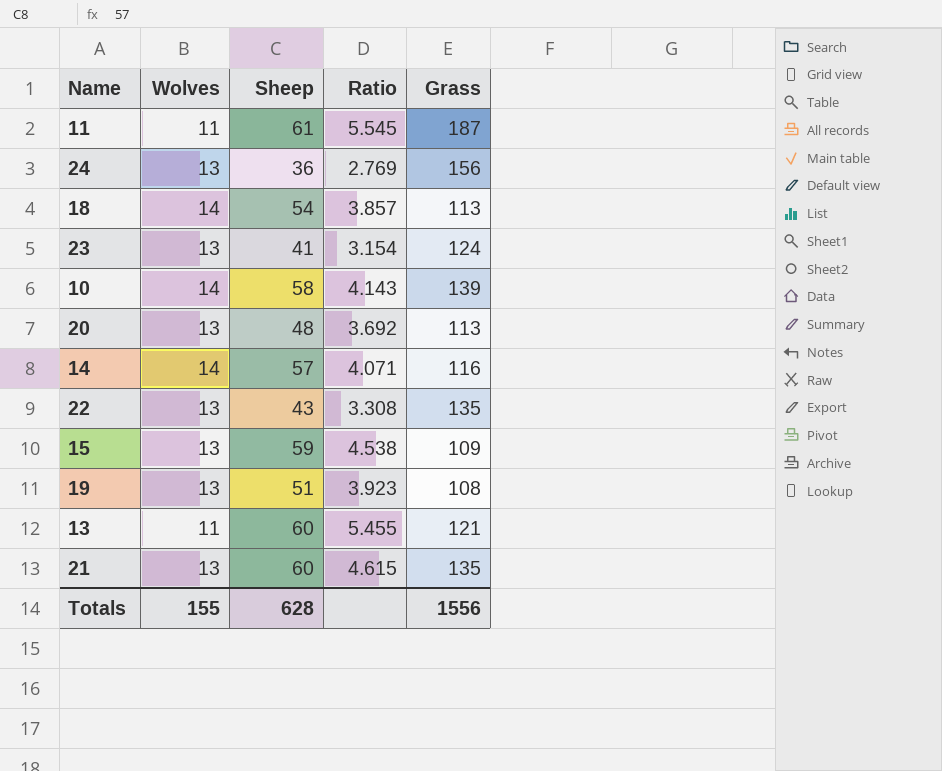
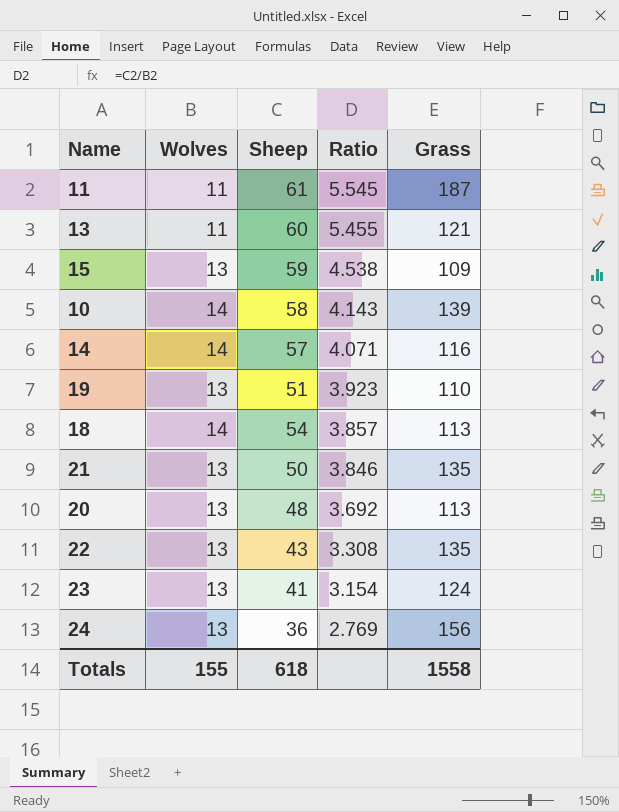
row order: none -> Ratio descending
19 | Grass: 108 -> 110
21 | Sheep: 60 -> 50
21 | Ratio: 4.615 -> 3.846
Totals | Sheep: 628 -> 618
Totals | Grass: 1556 -> 1558

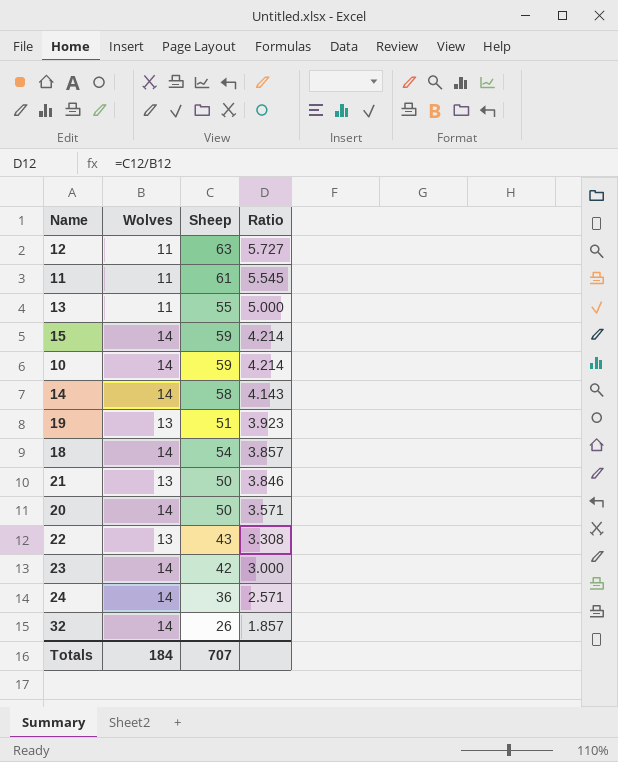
column Grass | position: 5 -> none
row 12: none -> 11 | 63 | 5.727
13 | Sheep: 60 -> 55
13 | Ratio: 5.455 -> 5.000
15 | Wolves: 13 -> 14
15 | Ratio: 4.538 -> 4.214
10 | Sheep: 58 -> 59
10 | Ratio: 4.143 -> 4.214
14 | Sheep: 57 -> 58
14 | Ratio: 4.071 -> 4.143
20 | Wolves: 13 -> 14
20 | Sheep: 48 -> 50
20 | Ratio: 3.692 -> 3.571
23 | Wolves: 13 -> 14
23 | Sheep: 41 -> 42
23 | Ratio: 3.154 -> 3.000
24 | Wolves: 13 -> 14
24 | Ratio: 2.769 -> 2.571
row 32: none -> 14 | 26 | 1.857
Totals | Wolves: 155 -> 184
Totals | Sheep: 618 -> 707

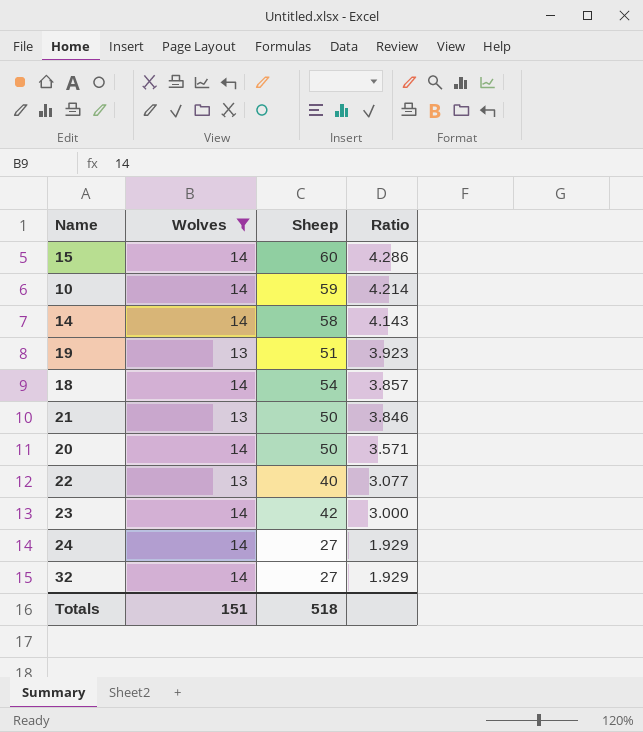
filter: none -> Wolves != 11
15 | Sheep: 59 -> 60
15 | Ratio: 4.214 -> 4.286
22 | Sheep: 43 -> 40
22 | Ratio: 3.308 -> 3.077
24 | Sheep: 36 -> 27
24 | Ratio: 2.571 -> 1.929
32 | Sheep: 26 -> 27
32 | Ratio: 1.857 -> 1.929
Totals | Wolves: 184 -> 151
Totals | Sheep: 707 -> 518

